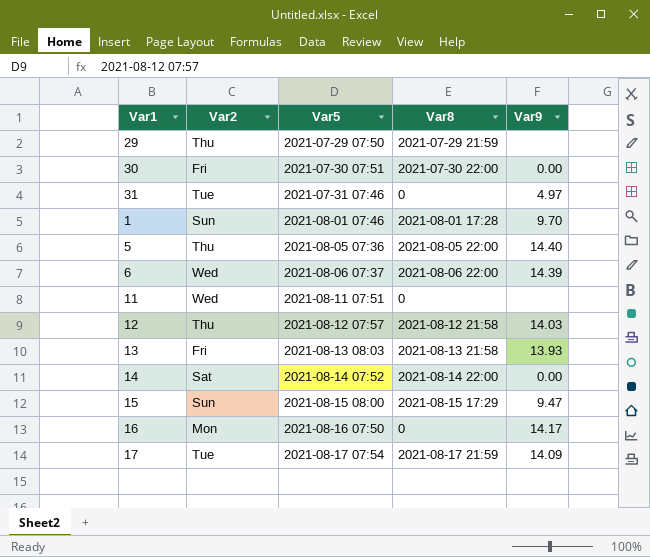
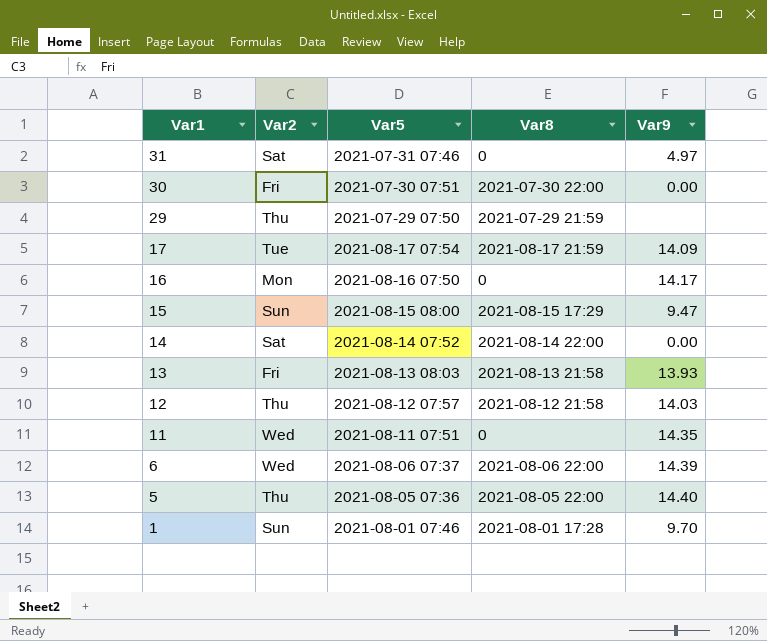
row order: Var5 ascending -> Var1 descending
31 | Var2: Tue -> Sat
11 | Var9: none -> 14.35

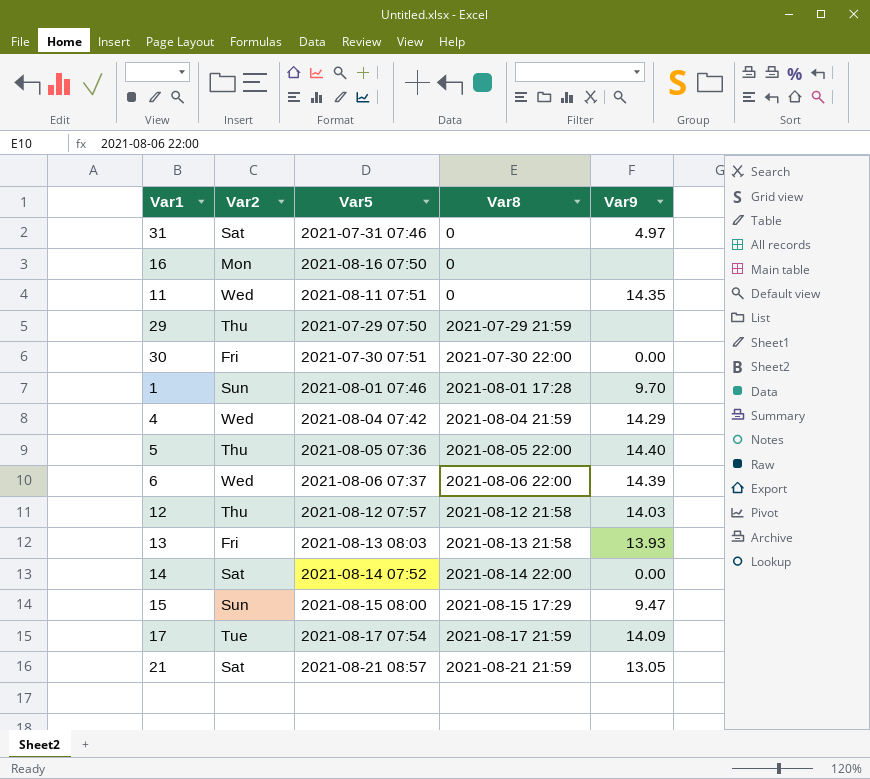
row order: Var1 descending -> Var8 ascending
16 | Var9: 14.17 -> none
row 4: none -> Wed | 2021-08-04 07:42 | 2021-08-04 21:59 | 14.29
row 21: none -> Sat | 2021-08-21 08:57 | 2021-08-21 21:59 | 13.05

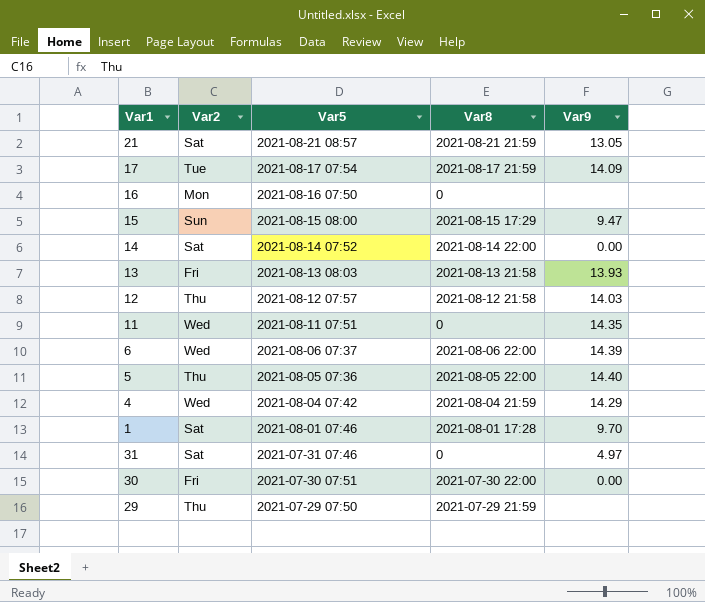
row order: Var8 ascending -> Var5 descending
1 | Var2: Sun -> Sat

